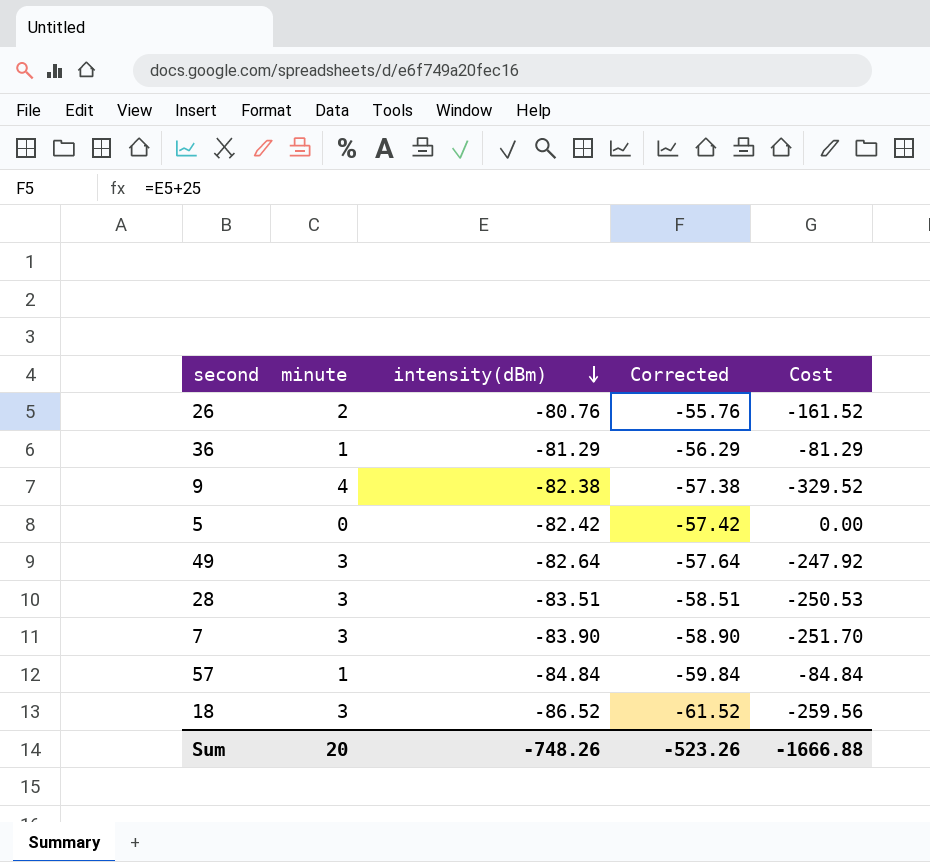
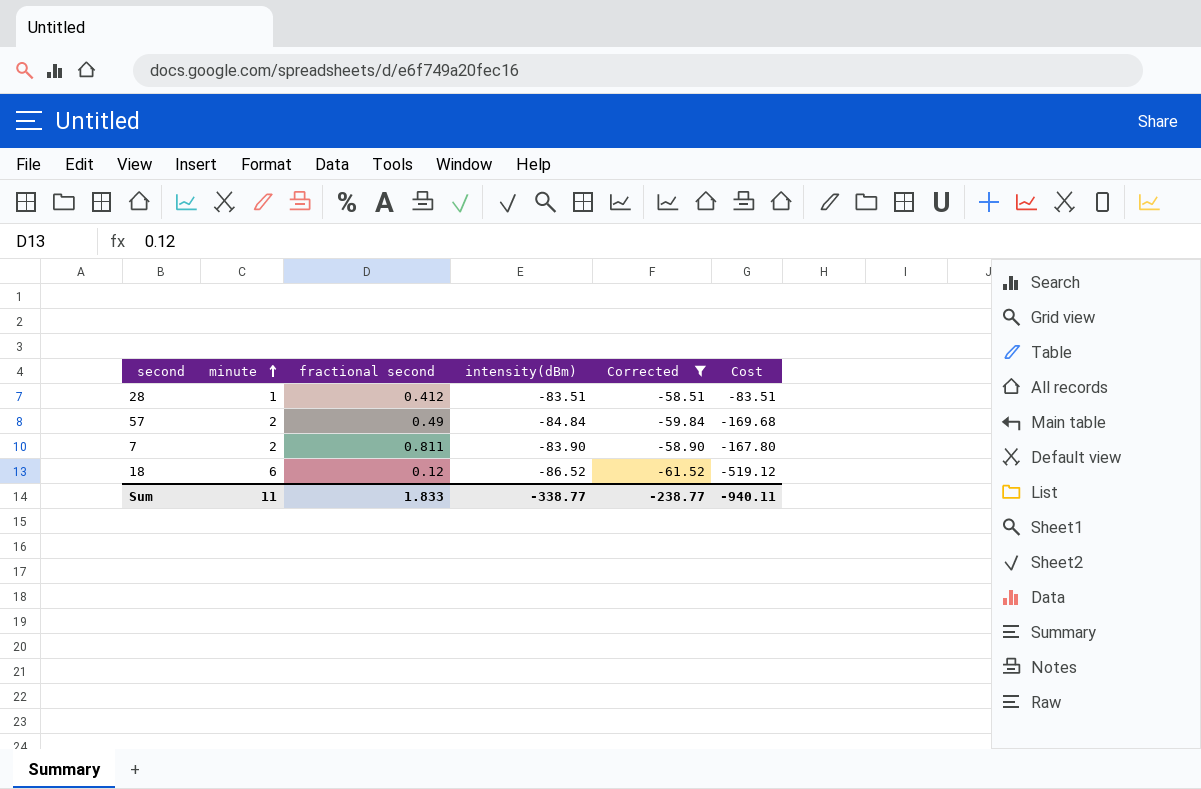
filter: none -> Corrected <= -58.51
row order: intensity(dBm) descending -> minute ascending
column fractional second | position: none -> 3
28 | minute: 3 -> 1
28 | Cost: -250.53 -> -83.51
57 | minute: 1 -> 2
57 | Cost: -84.84 -> -169.68
7 | minute: 3 -> 2
7 | Cost: -251.70 -> -167.80
18 | minute: 3 -> 6
18 | Cost: -259.56 -> -519.12
Sum | minute: 20 -> 11
Sum | intensity(dBm): -748.26 -> -338.77
Sum | Corrected: -523.26 -> -238.77
Sum | Cost: -1666.88 -> -940.11

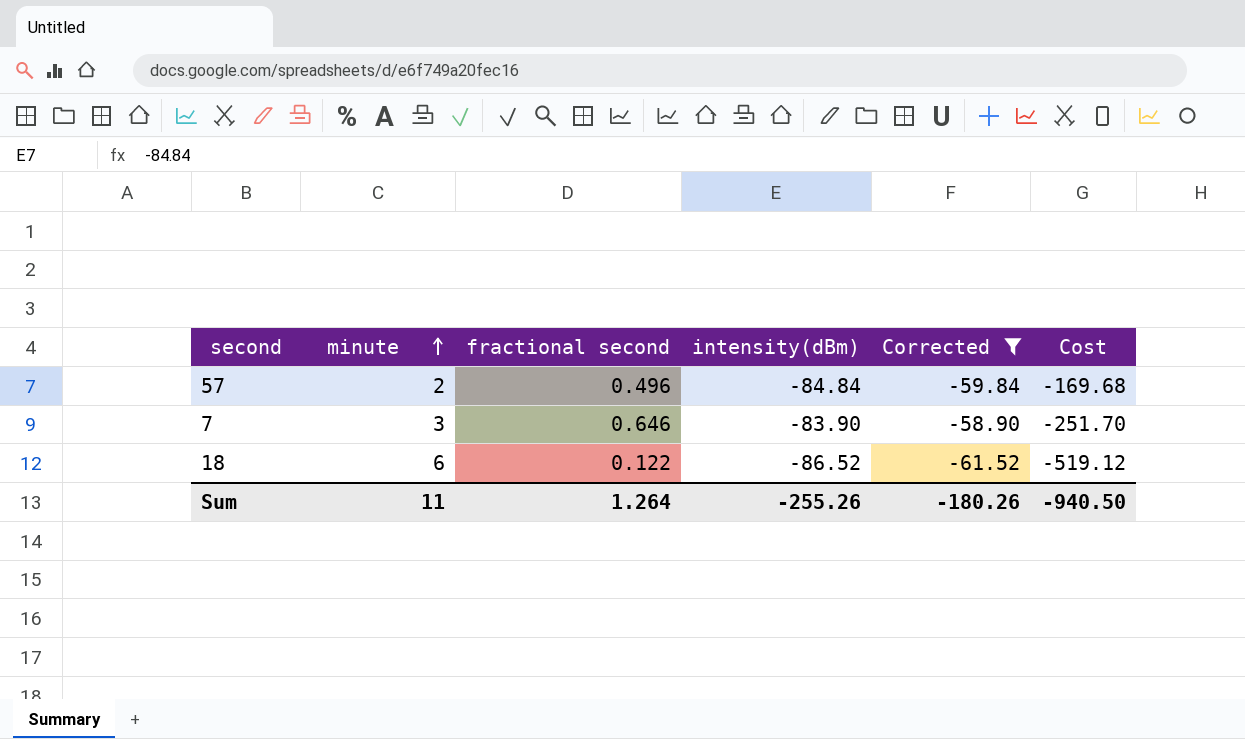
row 28: 1 | 0.412 | -83.51 | -58.51 | -83.51 -> none
57 | fractional second: 0.49 -> 0.496
7 | minute: 2 -> 3
7 | fractional second: 0.811 -> 0.646
7 | Cost: -167.80 -> -251.70
18 | fractional second: 0.12 -> 0.122
Sum | fractional second: 1.833 -> 1.264
Sum | intensity(dBm): -338.77 -> -255.26
Sum | Corrected: -238.77 -> -180.26
Sum | Cost: -940.11 -> -940.50

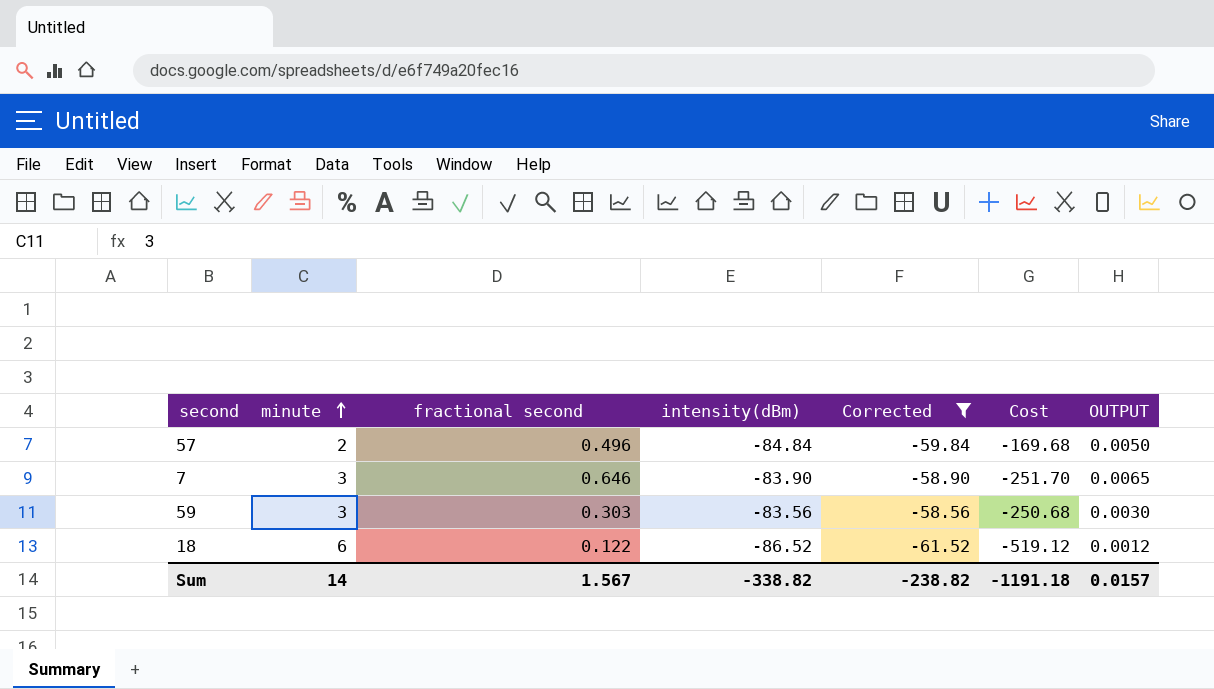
column OUTPUT | formula: none -> [fractional second] * 0.01
row 59: none -> 3 | 0.303 | -83.56 | -58.56 | -250.68 | 0.0030
Sum | minute: 11 -> 14
Sum | fractional second: 1.264 -> 1.567
Sum | intensity(dBm): -255.26 -> -338.82
Sum | Corrected: -180.26 -> -238.82
Sum | Cost: -940.50 -> -1191.18

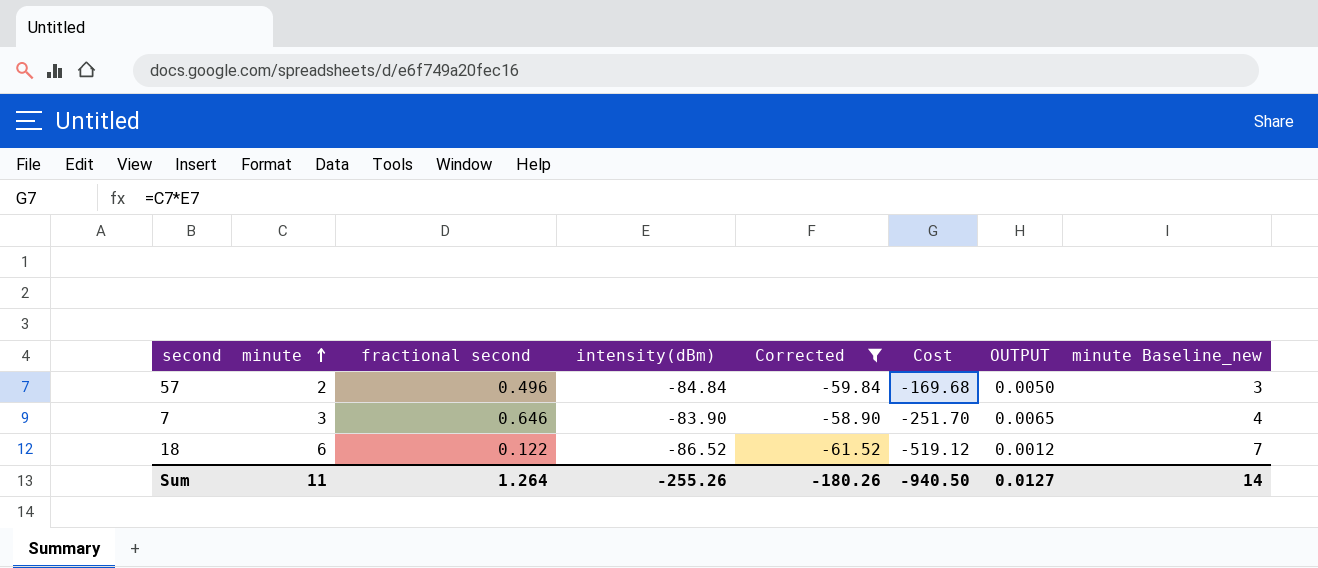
column minute Baseline_new | formula: none -> [minute] + 1
row 59: 3 | 0.303 | -83.56 | -58.56 | -250.68 | 0.0030 -> none
Sum | minute: 14 -> 11
Sum | fractional second: 1.567 -> 1.264
Sum | intensity(dBm): -338.82 -> -255.26
Sum | Corrected: -238.82 -> -180.26
Sum | Cost: -1191.18 -> -940.50
Sum | OUTPUT: 0.0157 -> 0.0127

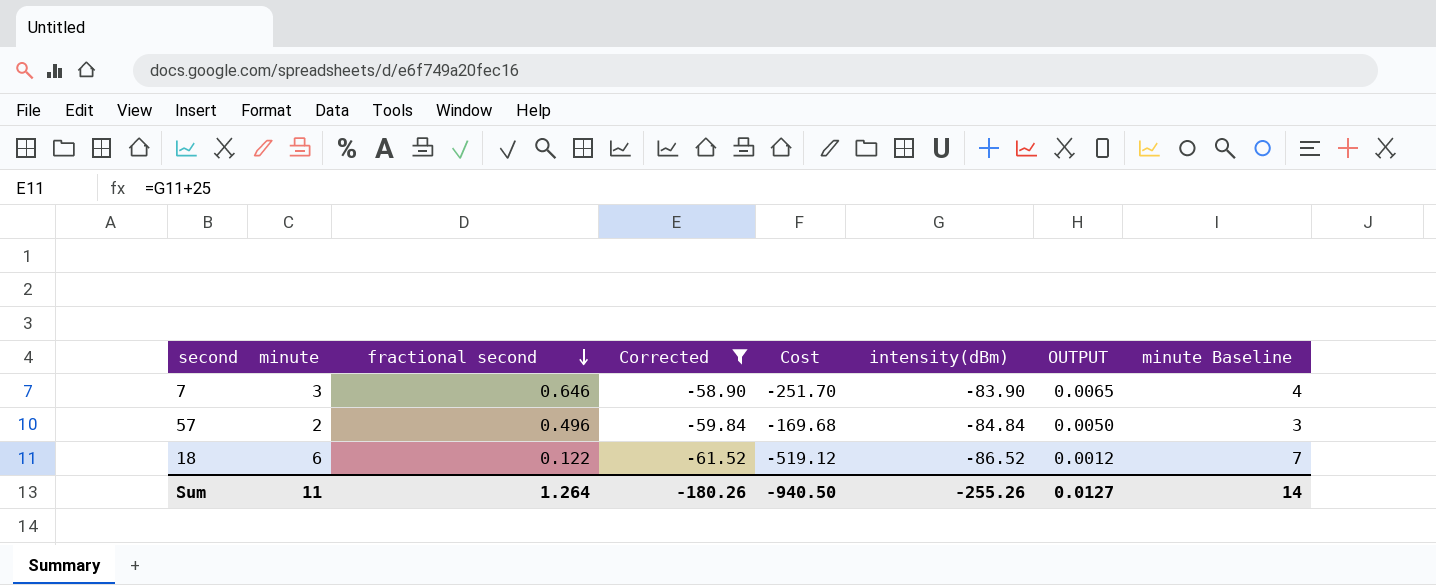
row order: minute ascending -> fractional second descending
column intensity(dBm) | position: 4 -> 6
column name: minute Baseline_new -> minute Baseline

